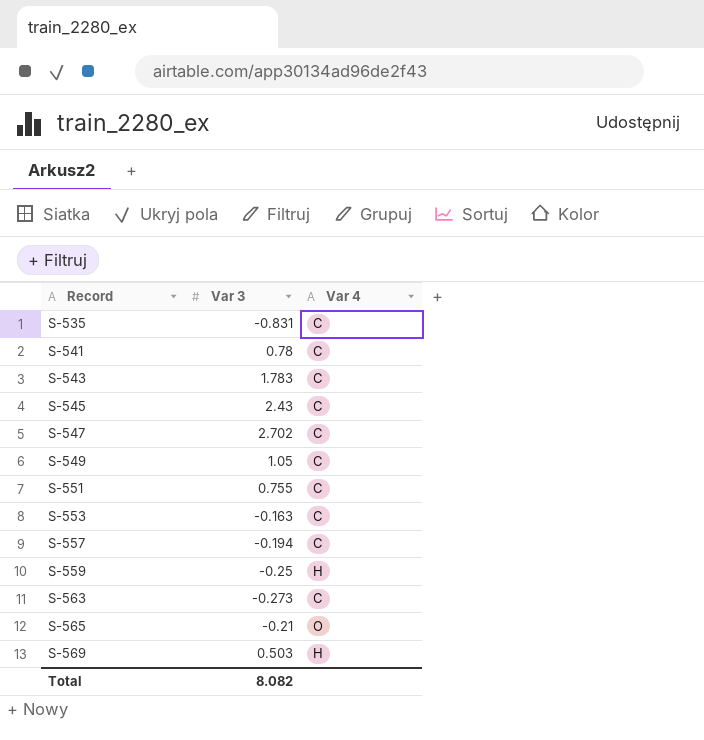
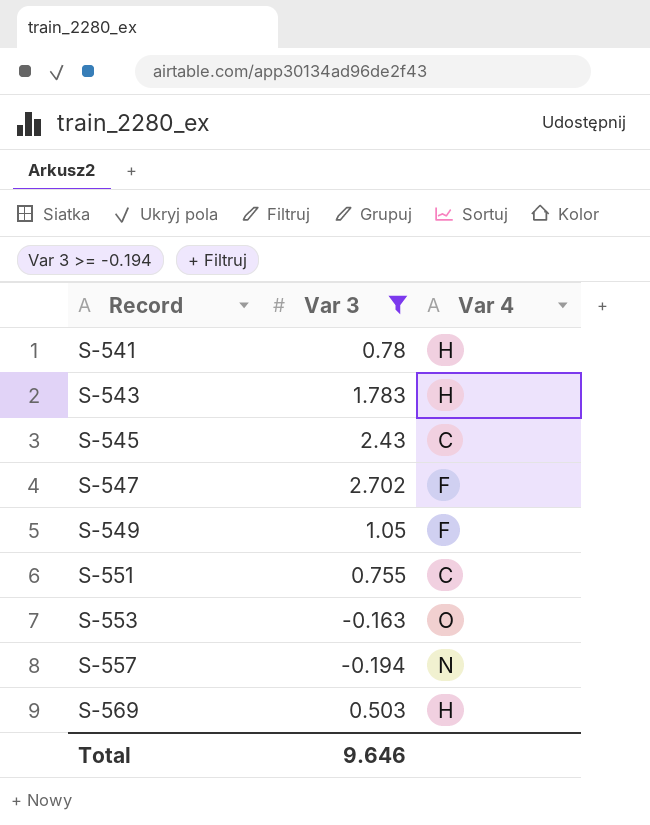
filter: none -> Var 3 >= -0.194
S-541 | Var 4: C -> H
S-543 | Var 4: C -> H
S-547 | Var 4: C -> F
S-549 | Var 4: C -> F
S-553 | Var 4: C -> O
S-557 | Var 4: C -> N
Total | Var 3: 8.082 -> 9.646

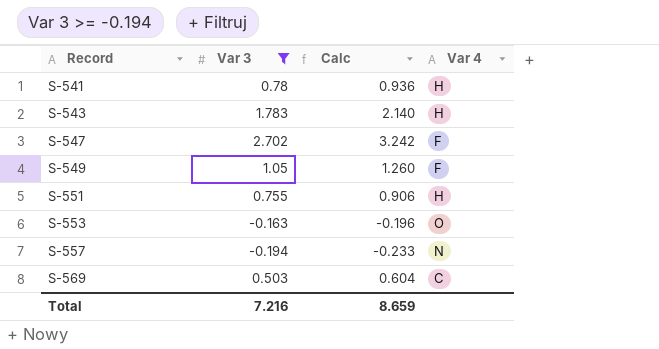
column Calc | formula: none -> [Var 3] * 1.2
row S-545: 2.43 | C -> none
S-551 | Var 4: C -> H
S-569 | Var 4: H -> C
Total | Var 3: 9.646 -> 7.216

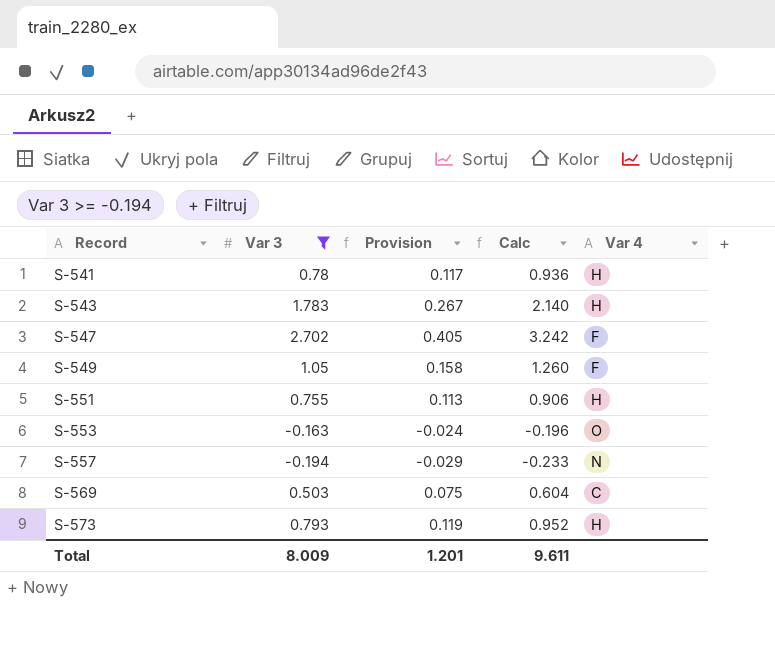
column Provision | formula: none -> [Var 3] * 0.15
row S-573: none -> 0.793 | 0.119 | 0.952 | H
Total | Var 3: 7.216 -> 8.009
Total | Calc: 8.659 -> 9.611

